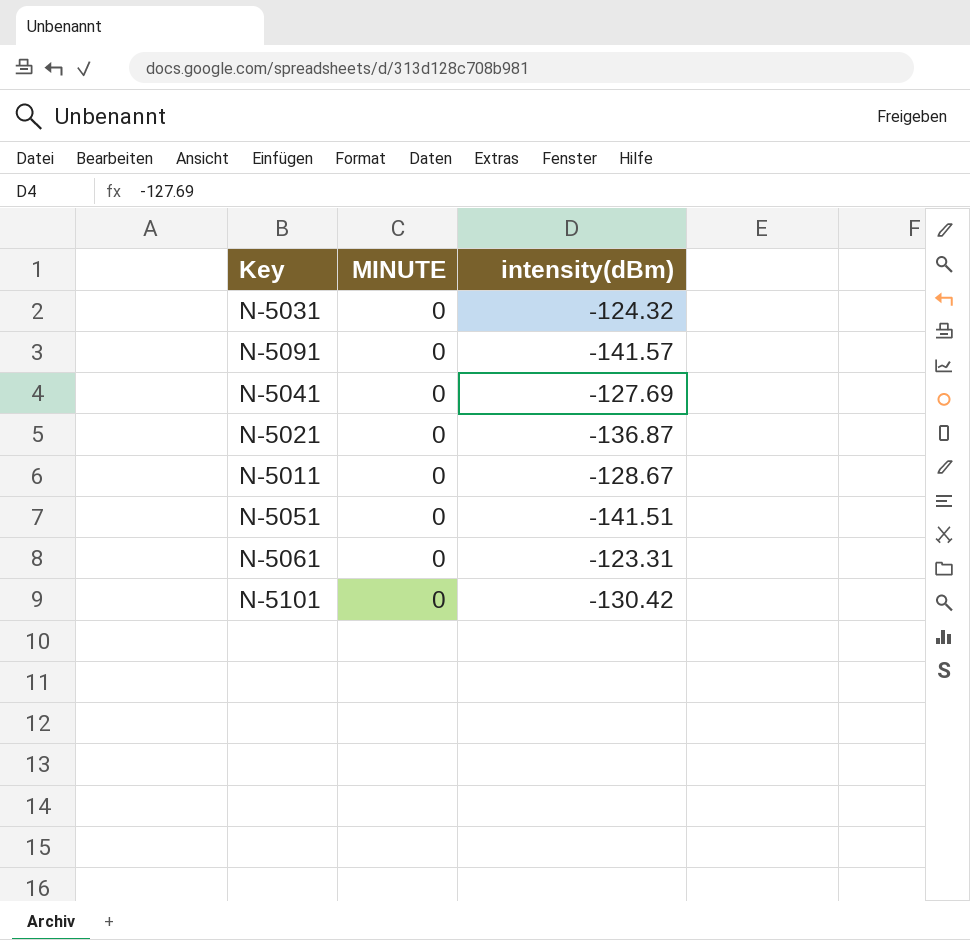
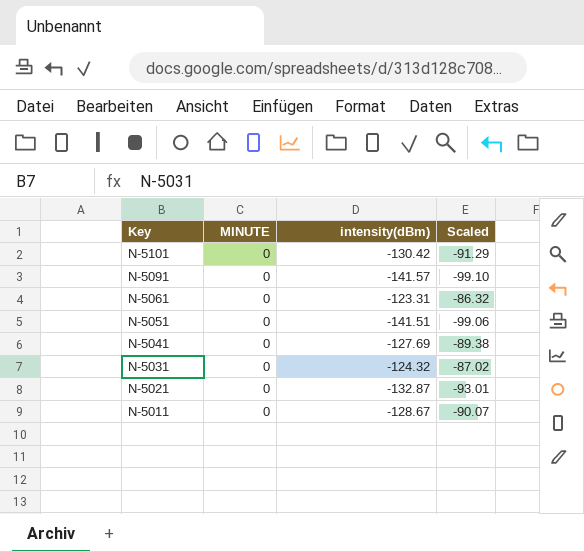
row order: none -> Key descending
column Scaled | formula: none -> [intensity(dBm)] * 0.7
N-5021 | intensity(dBm): -136.87 -> -132.87

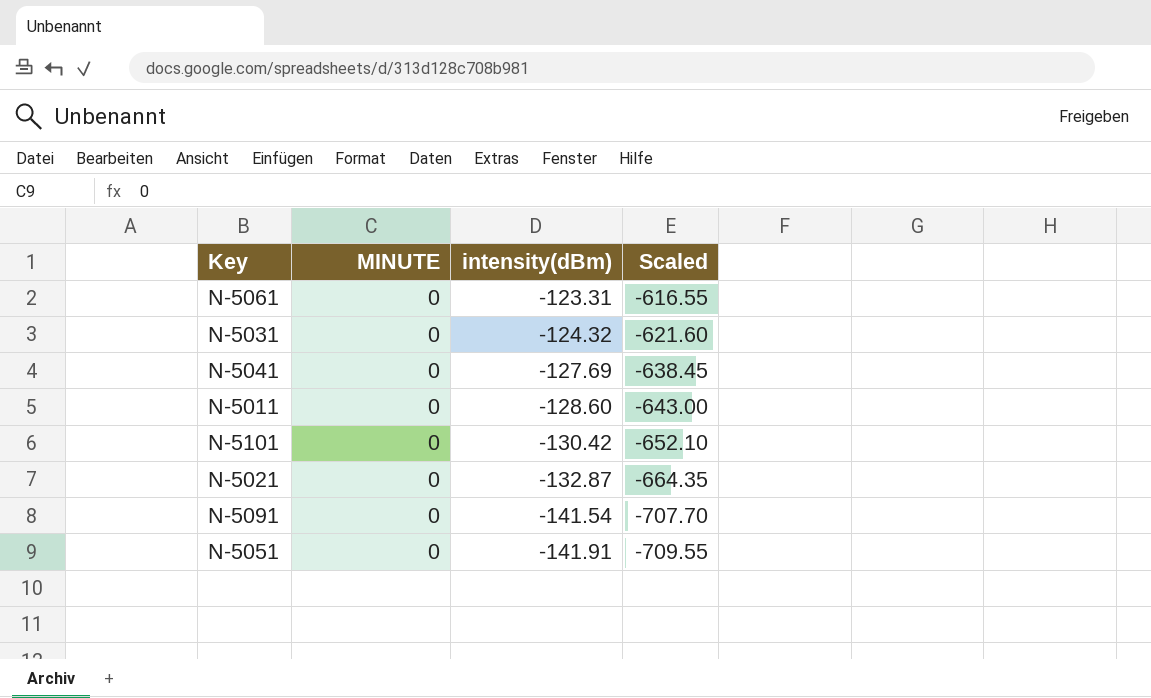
row order: Key descending -> intensity(dBm) descending
column Scaled | formula: [intensity(dBm)] * 0.7 -> [intensity(dBm)] * 5
N-5011 | intensity(dBm): -128.67 -> -128.60
N-5091 | intensity(dBm): -141.57 -> -141.54
N-5051 | intensity(dBm): -141.51 -> -141.91

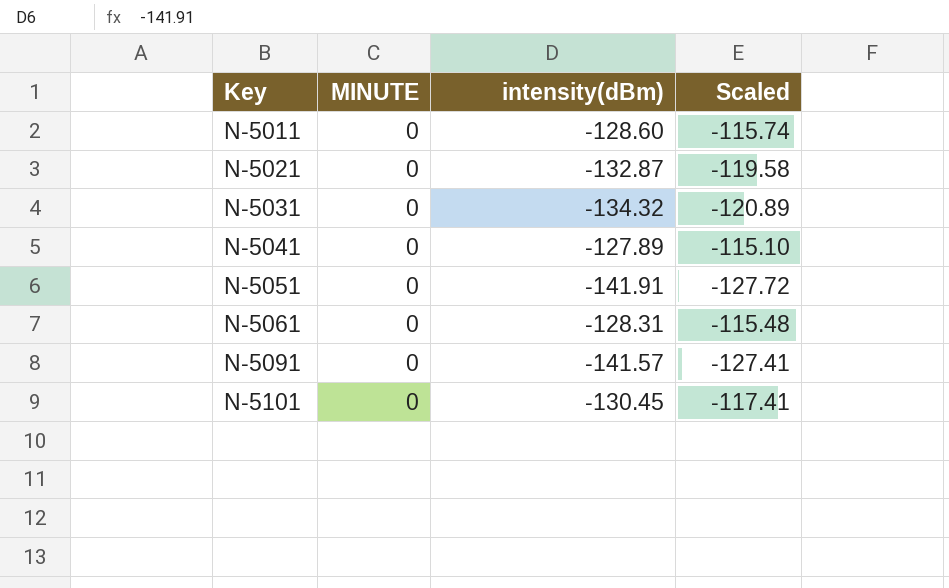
row order: intensity(dBm) descending -> Key ascending
column Scaled | formula: [intensity(dBm)] * 5 -> [intensity(dBm)] * 0.9
N-5031 | intensity(dBm): -124.32 -> -134.32
N-5041 | intensity(dBm): -127.69 -> -127.89
N-5061 | intensity(dBm): -123.31 -> -128.31
N-5091 | intensity(dBm): -141.54 -> -141.57
N-5101 | intensity(dBm): -130.42 -> -130.45

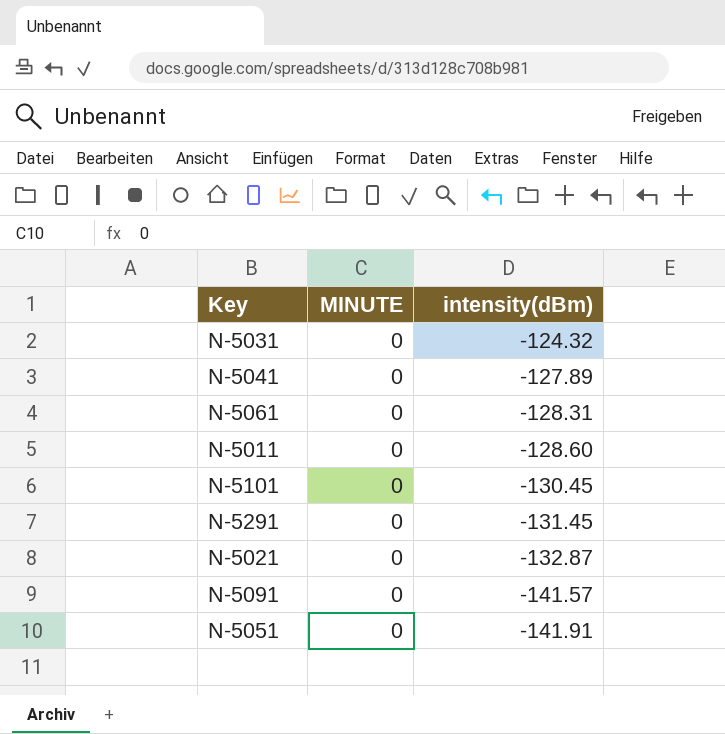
row order: Key ascending -> intensity(dBm) descending
column Scaled | formula: [intensity(dBm)] * 0.9 -> none
N-5031 | intensity(dBm): -134.32 -> -124.32
row N-5291: none -> 0 | -131.45

